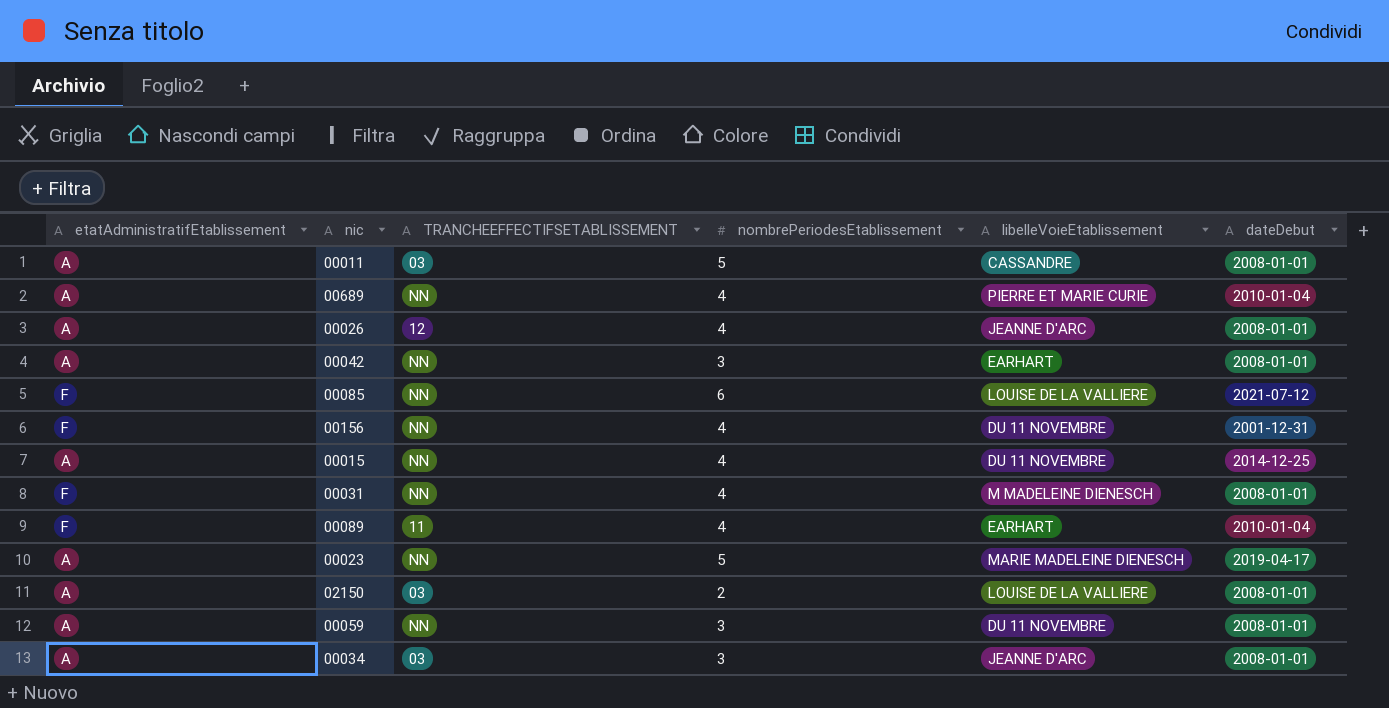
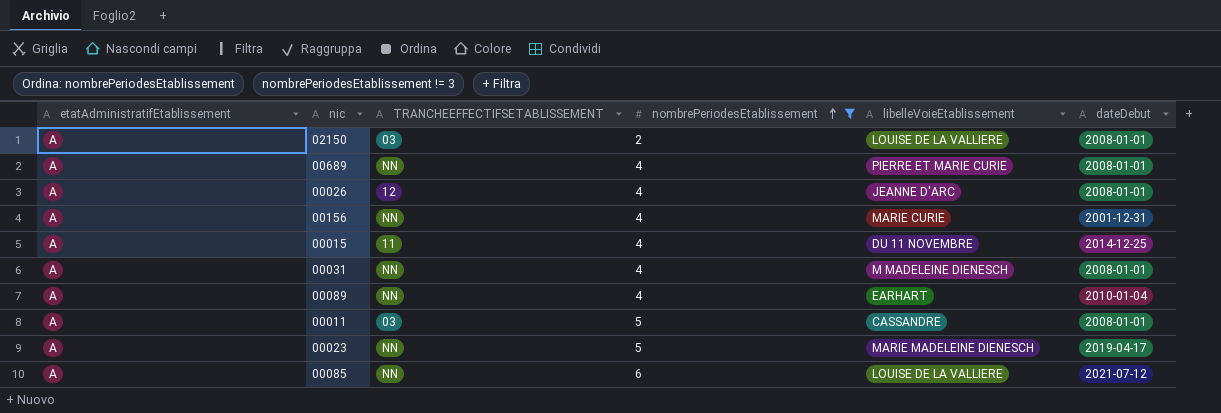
filter: none -> nombrePeriodesEtablissement != 3
row order: none -> nombrePeriodesEtablissement ascending
00689 | dateDebut: 2010-01-04 -> 2008-01-01
00156 | etatAdministratifEtablissement: F -> A
00156 | libelleVoieEtablissement: DU 11 NOVEMBRE -> MARIE CURIE
00015 | TRANCHEEFFECTIFSETABLISSEMENT: NN -> 11
00031 | etatAdministratifEtablissement: F -> A
00089 | etatAdministratifEtablissement: F -> A
00089 | TRANCHEEFFECTIFSETABLISSEMENT: 11 -> NN
00085 | etatAdministratifEtablissement: F -> A

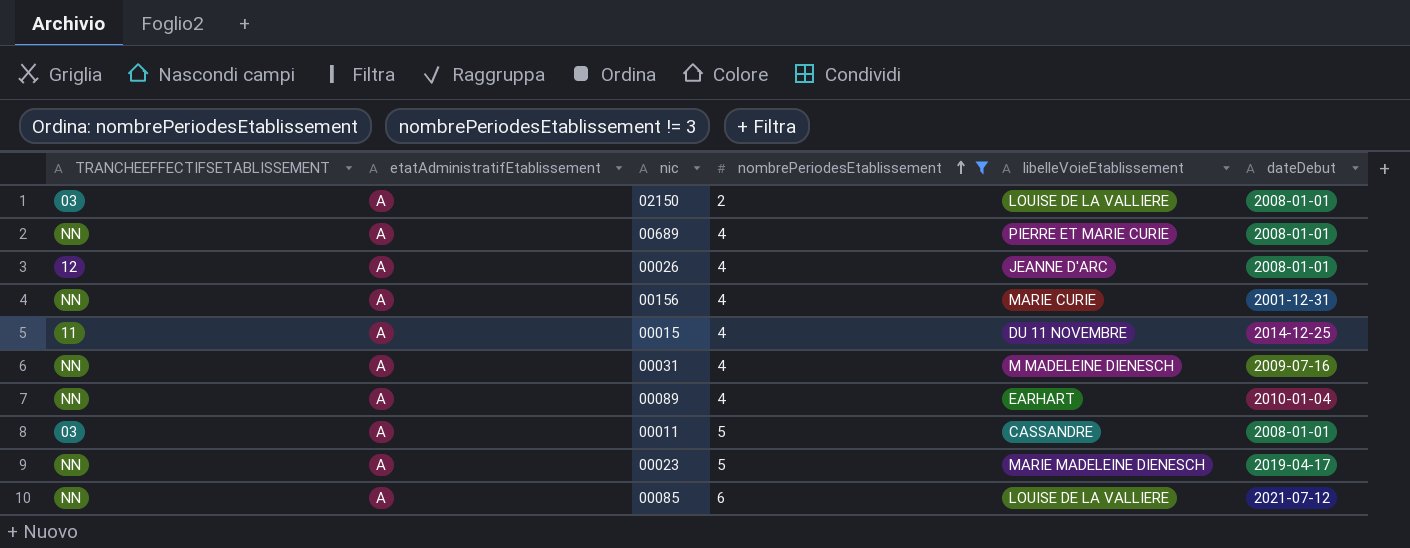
column TRANCHEEFFECTIFSETABLISSEMENT | position: 3 -> 1
00031 | dateDebut: 2008-01-01 -> 2009-07-16

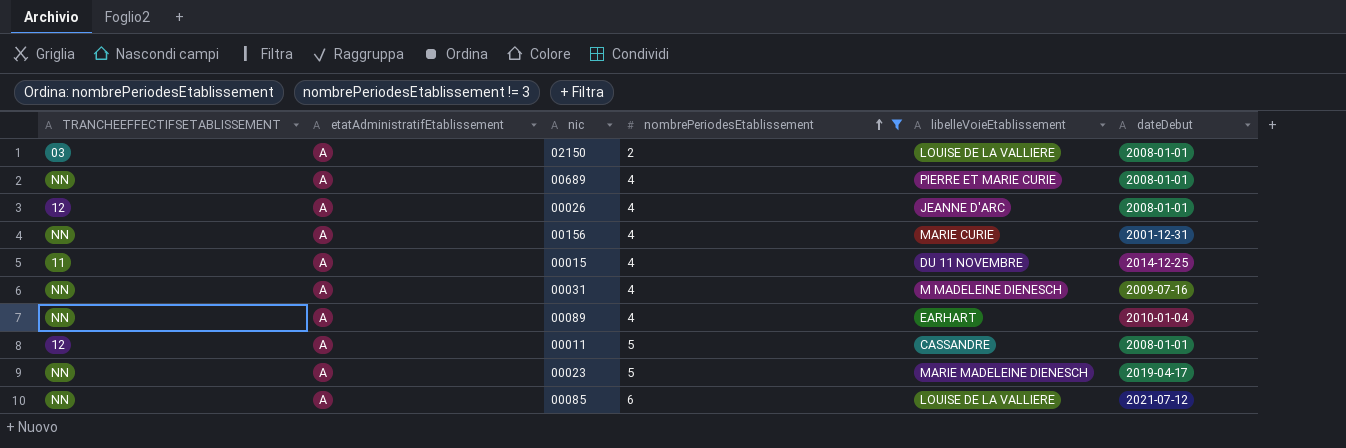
00011 | TRANCHEEFFECTIFSETABLISSEMENT: 03 -> 12

